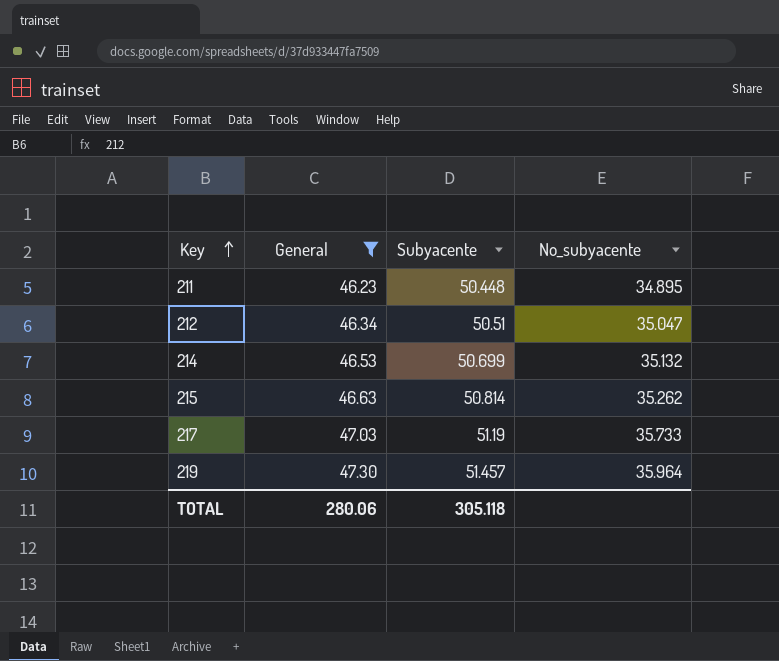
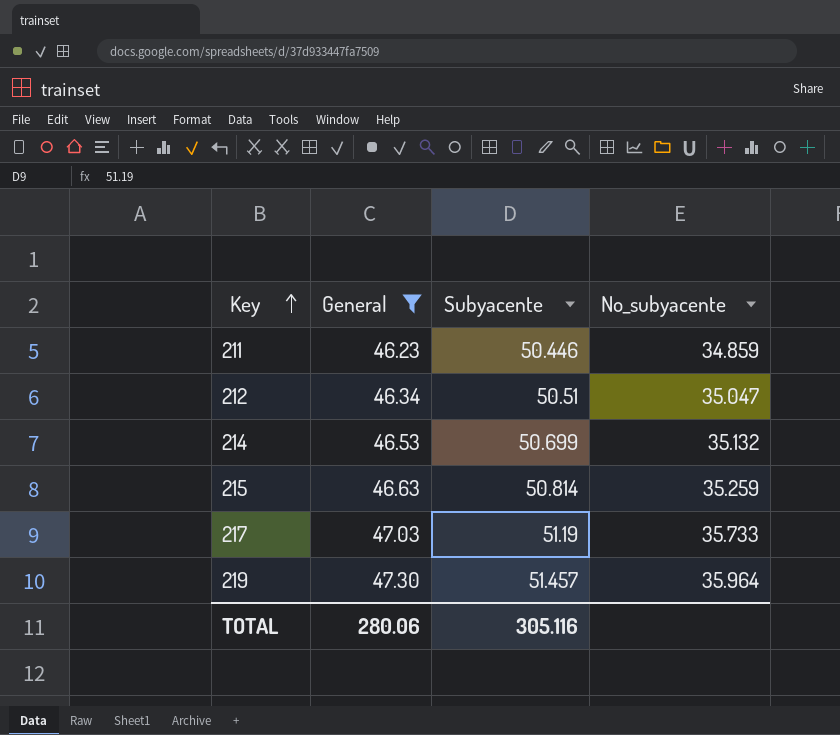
211 | Subyacente: 50.448 -> 50.446
211 | No_subyacente: 34.895 -> 34.859
215 | No_subyacente: 35.262 -> 35.259
TOTAL | Subyacente: 305.118 -> 305.116

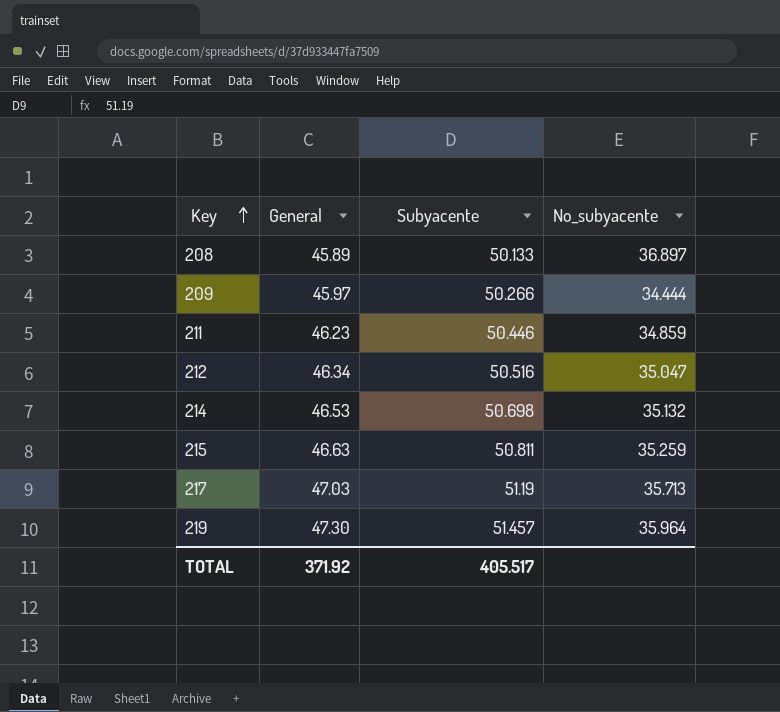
filter: General >= 46.23 -> none
212 | Subyacente: 50.51 -> 50.516
214 | Subyacente: 50.699 -> 50.698
215 | Subyacente: 50.814 -> 50.811
217 | No_subyacente: 35.733 -> 35.713
TOTAL | General: 280.06 -> 371.92
TOTAL | Subyacente: 305.116 -> 405.517

